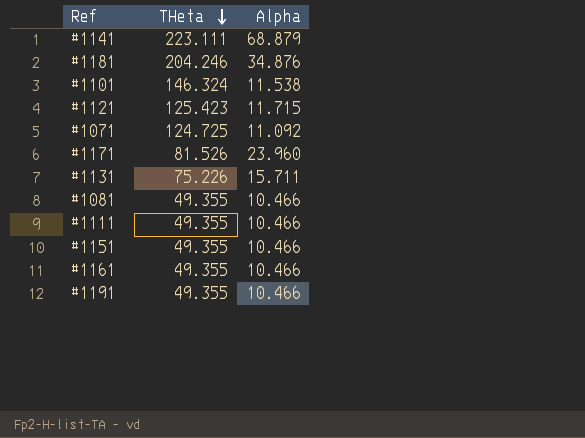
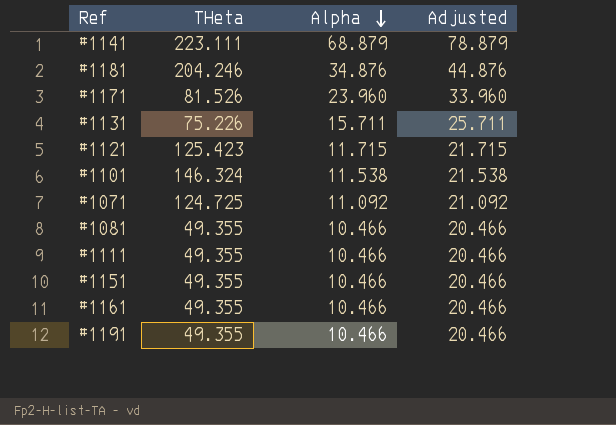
row order: THeta descending -> Alpha descending
column Adjusted | formula: none -> [Alpha] + 10

